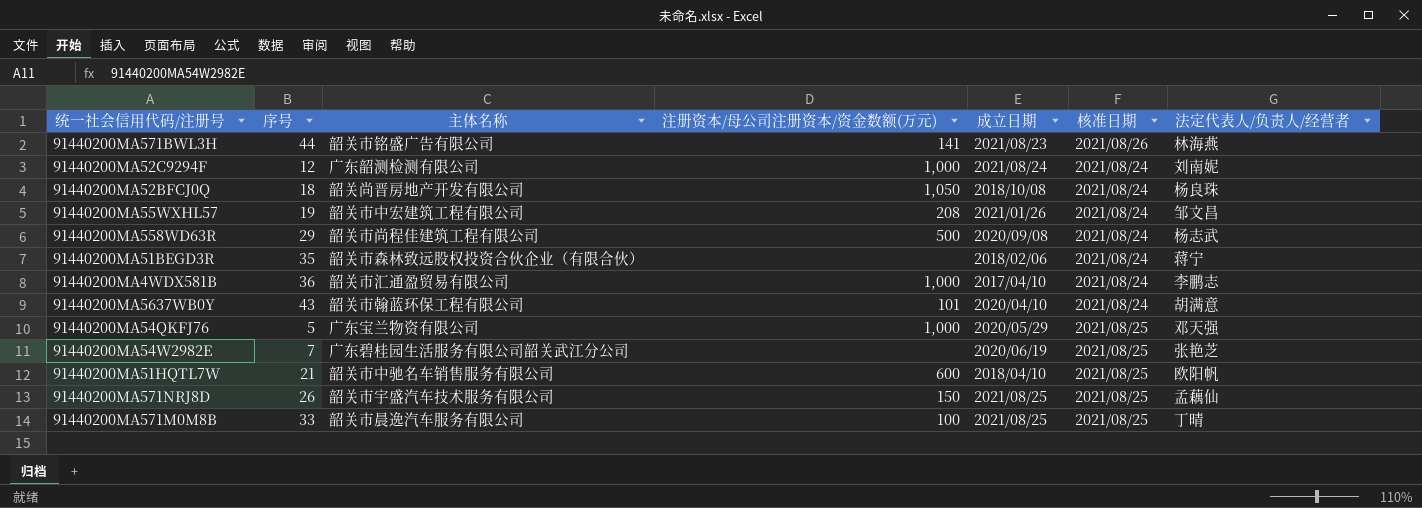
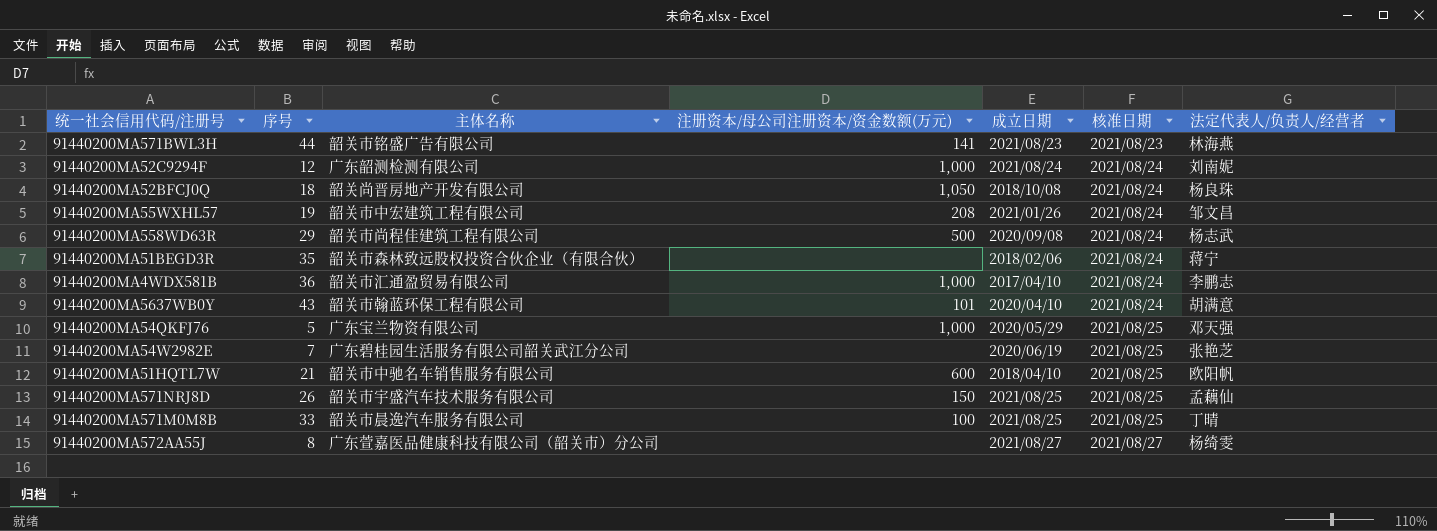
91440200MA571BWL3H | 核准日期: 2021/08/26 -> 2021/08/23
row 91440200MA572AA55J: none -> 8 | 广东萱嘉医品健康科技有限公司（韶关市）分公司 | none | 2021/08/27 | 2021/08/27 | 杨绮雯

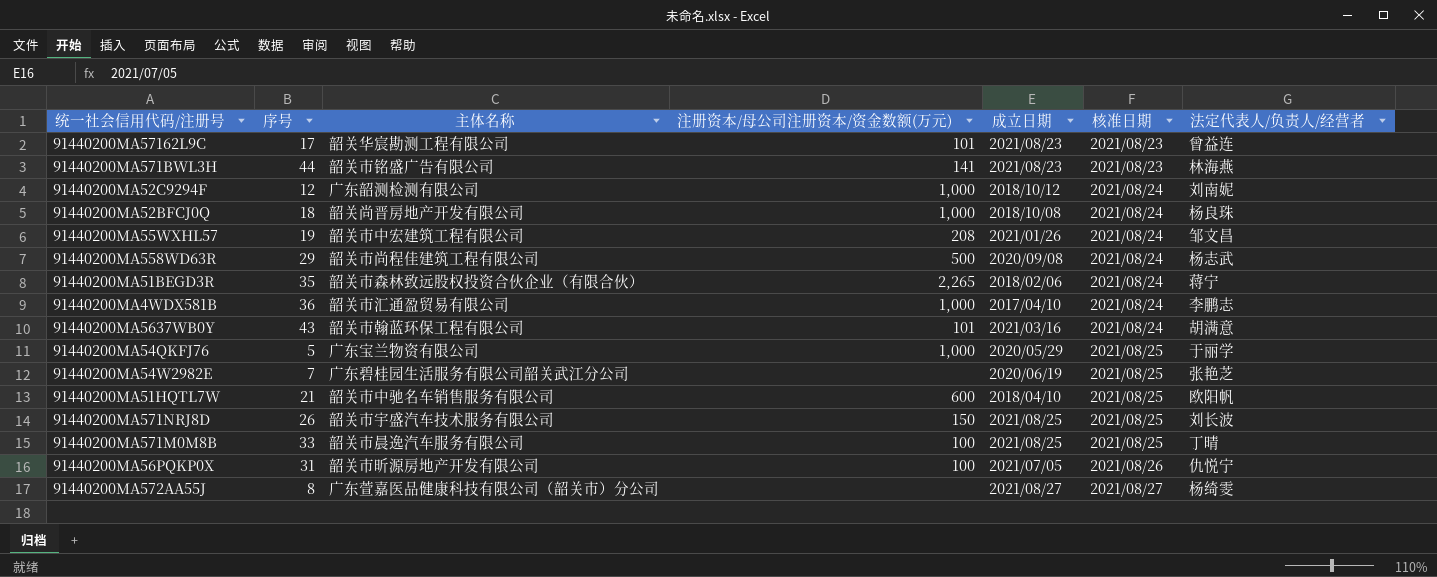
row 91440200MA57162L9C: none -> 17 | 韶关华宸勘测工程有限公司 | 101 | 2021/08/23 | 2021/08/23 | 曾益连
91440200MA52C9294F | 成立日期: 2021/08/24 -> 2018/10/12
91440200MA52BFCJ0Q | 注册资本/母公司注册资本/资金数额(万元): 1,050 -> 1,000
91440200MA51BEGD3R | 注册资本/母公司注册资本/资金数额(万元): none -> 2,265
91440200MA5637WB0Y | 成立日期: 2020/04/10 -> 2021/03/16
91440200MA54QKFJ76 | 法定代表人/负责人/经营者: 邓天强 -> 于丽学
91440200MA571NRJ8D | 法定代表人/负责人/经营者: 孟藕仙 -> 刘长波
row 91440200MA56PQKP0X: none -> 31 | 韶关市昕源房地产开发有限公司 | 100 | 2021/07/05 | 2021/08/26 | 仇悦宁

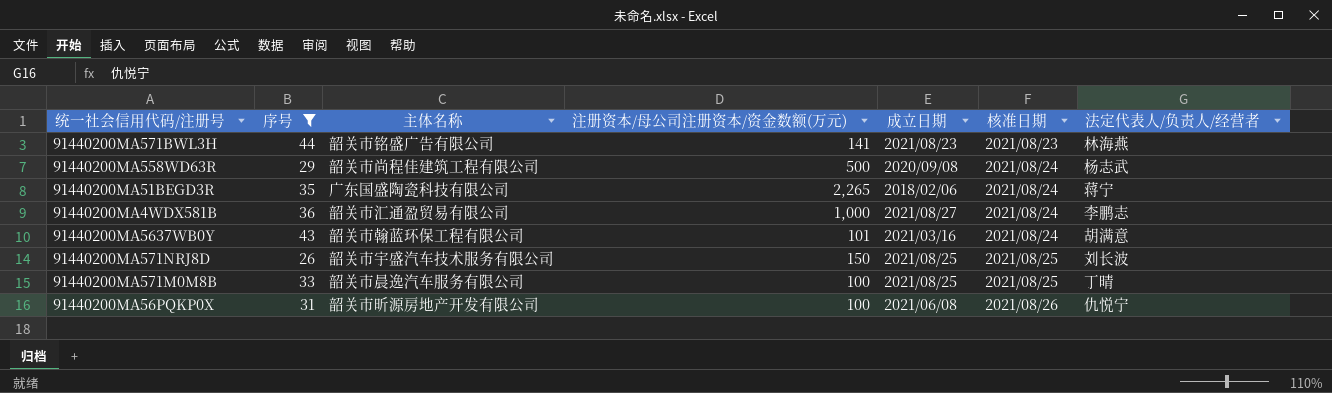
filter: none -> 序号 >= 26
91440200MA51BEGD3R | 主体名称: 韶关市森林致远股权投资合伙企业（有限合伙） -> 广东国盛陶瓷科技有限公司
91440200MA4WDX581B | 成立日期: 2017/04/10 -> 2021/08/27
91440200MA56PQKP0X | 成立日期: 2021/07/05 -> 2021/06/08

